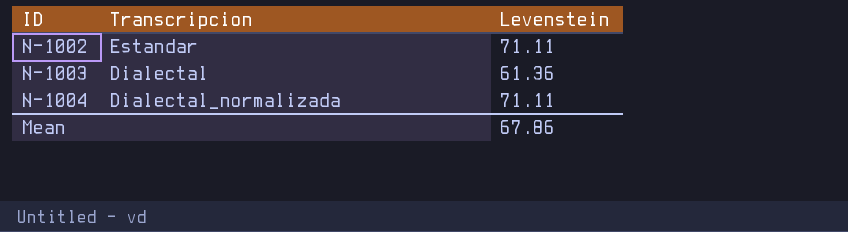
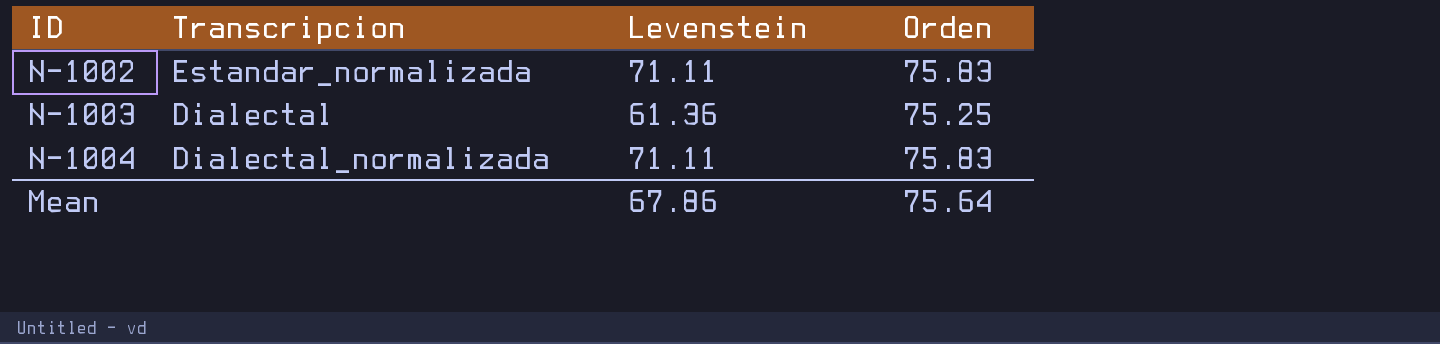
column Orden | position: none -> 4
N-1002 | Transcripcion: Estandar -> Estandar_normalizada

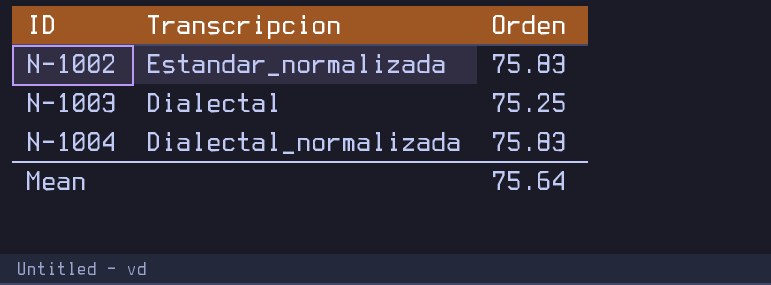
column Levenstein | position: 3 -> none

